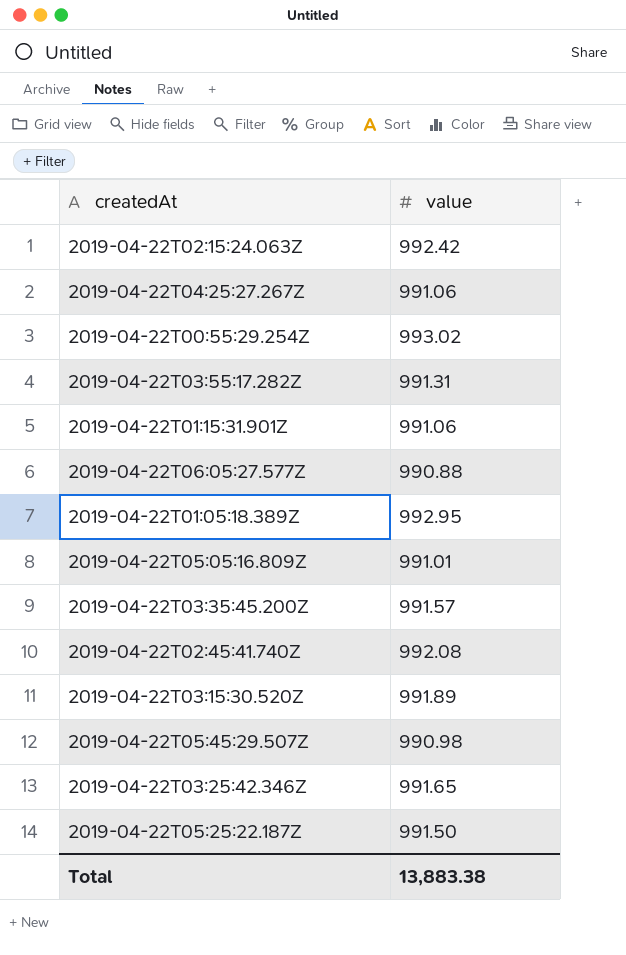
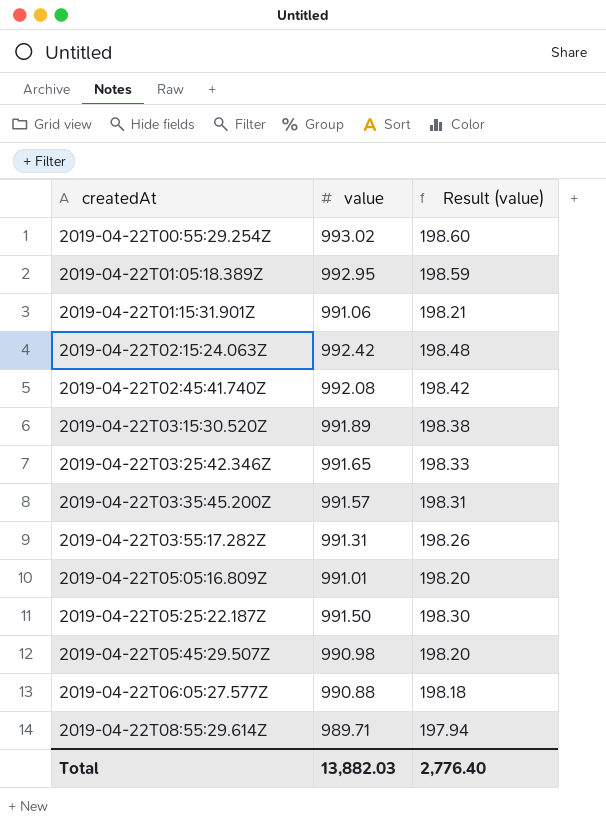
row order: none -> createdAt ascending
column Result (value) | formula: none -> [value] * 0.2
row 2019-04-22T04:25:27.267Z: 991.06 -> none
row 2019-04-22T08:55:29.614Z: none -> 989.71 | 197.94
Total | value: 13,883.38 -> 13,882.03

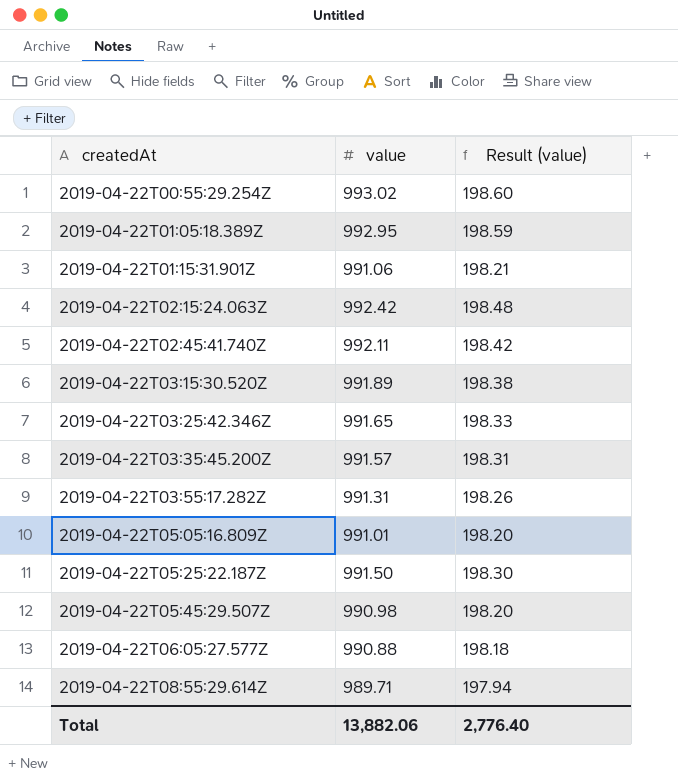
2019-04-22T02:45:41.740Z | value: 992.08 -> 992.11
Total | value: 13,882.03 -> 13,882.06

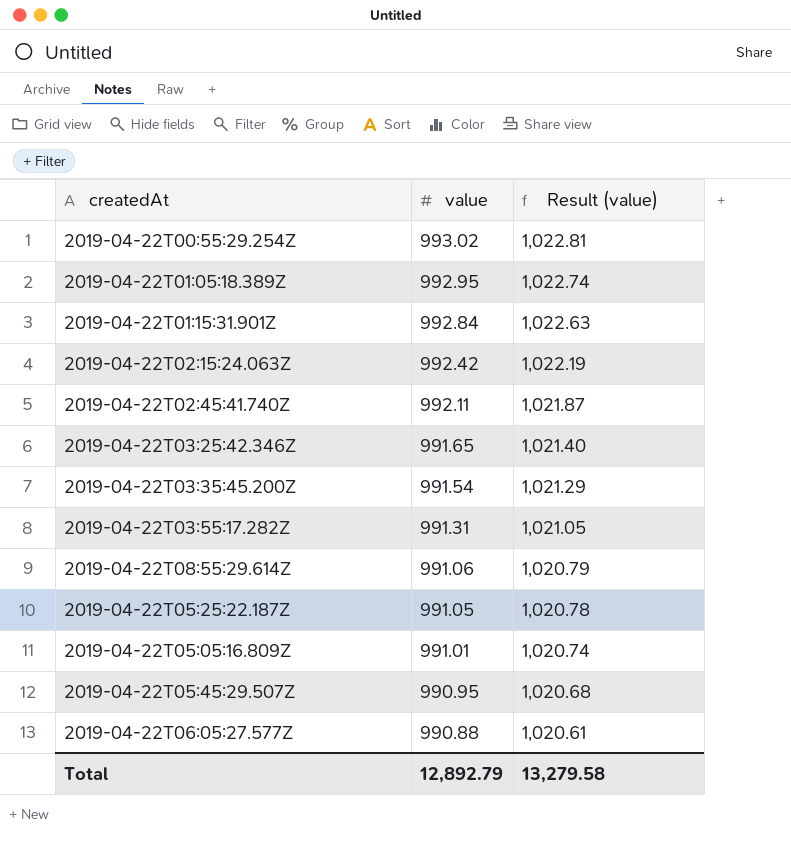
row order: createdAt ascending -> value descending
column Result (value) | formula: [value] * 0.2 -> [value] * 1.03
row 2019-04-22T03:15:30.520Z: 991.89 | 198.38 -> none
2019-04-22T01:15:31.901Z | value: 991.06 -> 992.84
2019-04-22T03:35:45.200Z | value: 991.57 -> 991.54
2019-04-22T08:55:29.614Z | value: 989.71 -> 991.06
2019-04-22T05:25:22.187Z | value: 991.50 -> 991.05
2019-04-22T05:45:29.507Z | value: 990.98 -> 990.95
Total | value: 13,882.06 -> 12,892.79
Total | Result (value): 2,776.40 -> 13,279.58

